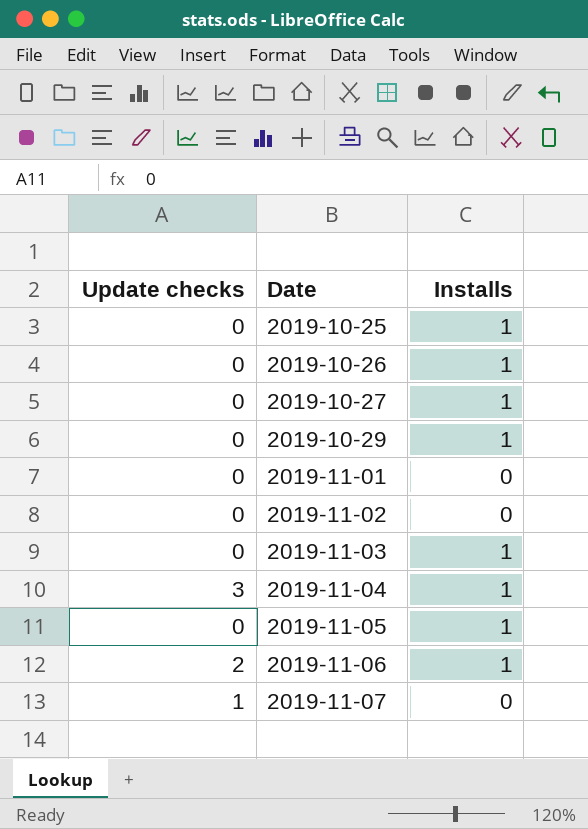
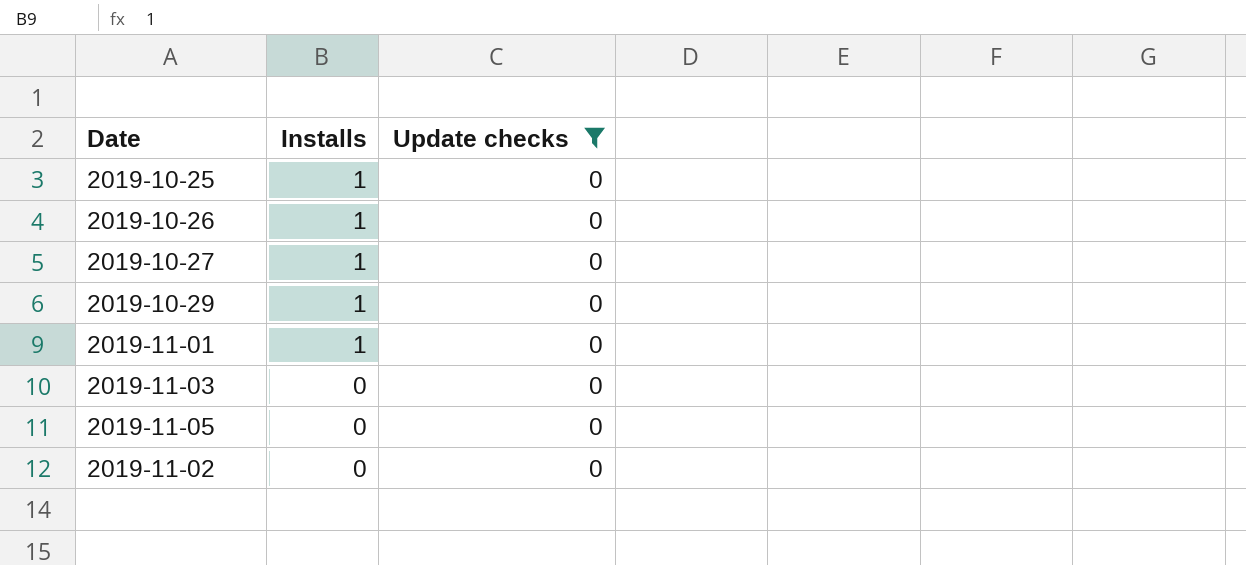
filter: none -> Update checks = 0
row order: Date ascending -> Installs descending
column Update checks | position: 1 -> 3
2019-11-01 | Installs: 0 -> 1
2019-11-03 | Installs: 1 -> 0
2019-11-05 | Installs: 1 -> 0

